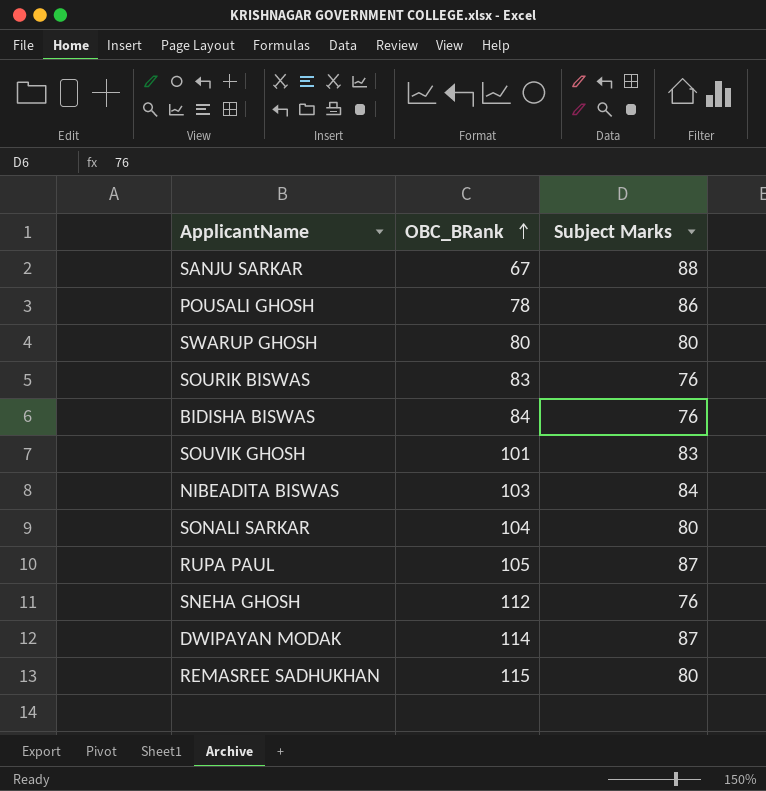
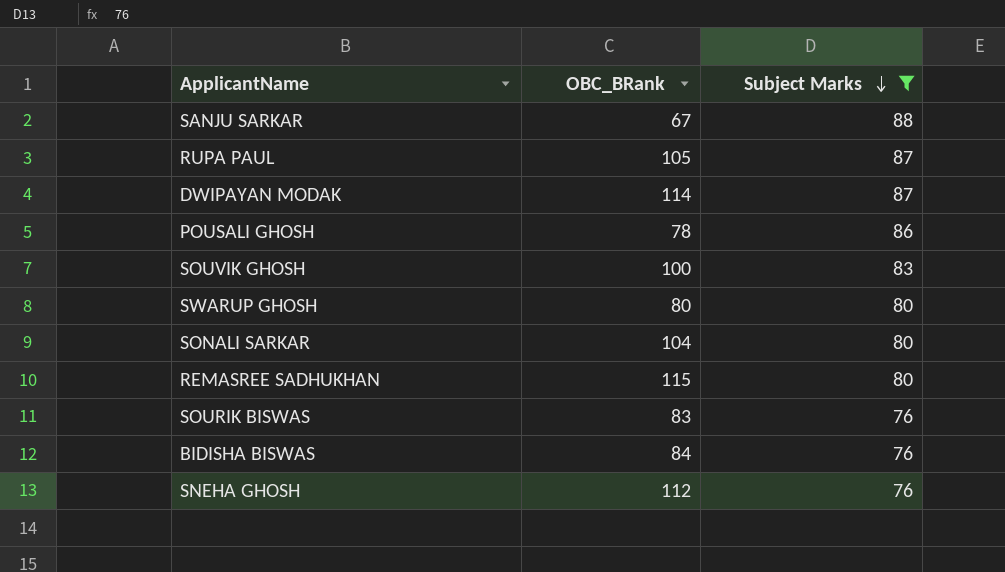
filter: none -> Subject Marks != 84
row order: OBC_BRank ascending -> Subject Marks descending
SOUVIK GHOSH | OBC_BRank: 101 -> 100

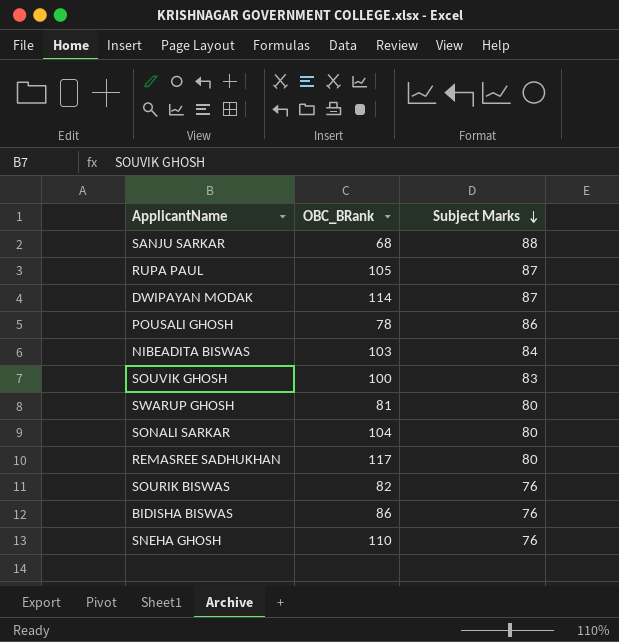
filter: Subject Marks != 84 -> none
SANJU SARKAR | OBC_BRank: 67 -> 68
SWARUP GHOSH | OBC_BRank: 80 -> 81
REMASREE SADHUKHAN | OBC_BRank: 115 -> 117
SOURIK BISWAS | OBC_BRank: 83 -> 82
BIDISHA BISWAS | OBC_BRank: 84 -> 86
SNEHA GHOSH | OBC_BRank: 112 -> 110

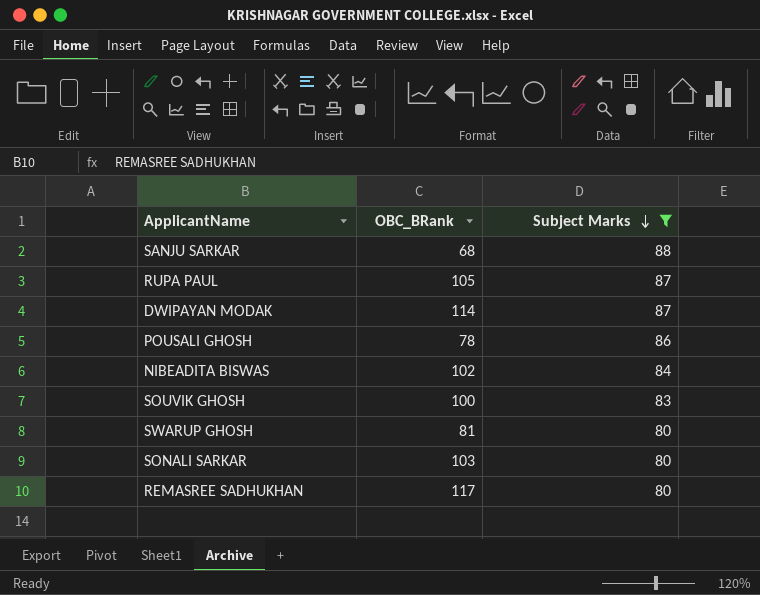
filter: none -> Subject Marks != 76
NIBEADITA BISWAS | OBC_BRank: 103 -> 102
SONALI SARKAR | OBC_BRank: 104 -> 103

